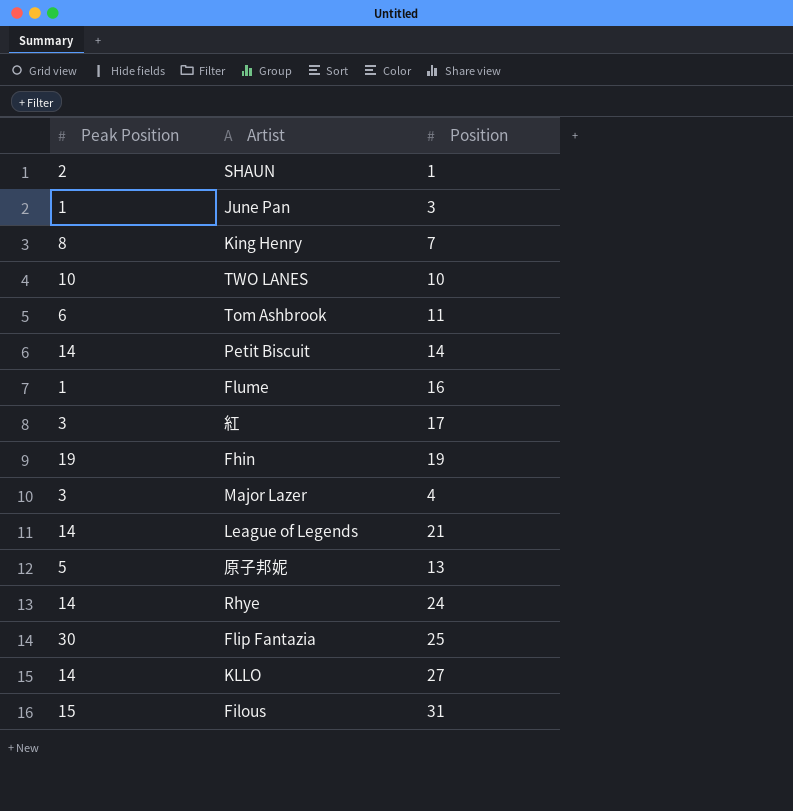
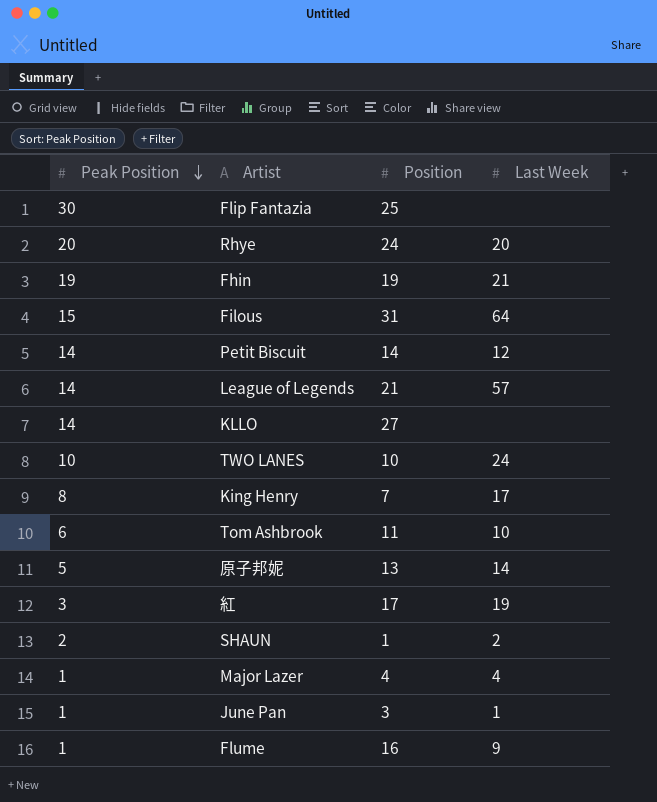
row order: none -> Peak Position descending
column Last Week | position: none -> 4
Rhye | Peak Position: 14 -> 20
Major Lazer | Peak Position: 3 -> 1

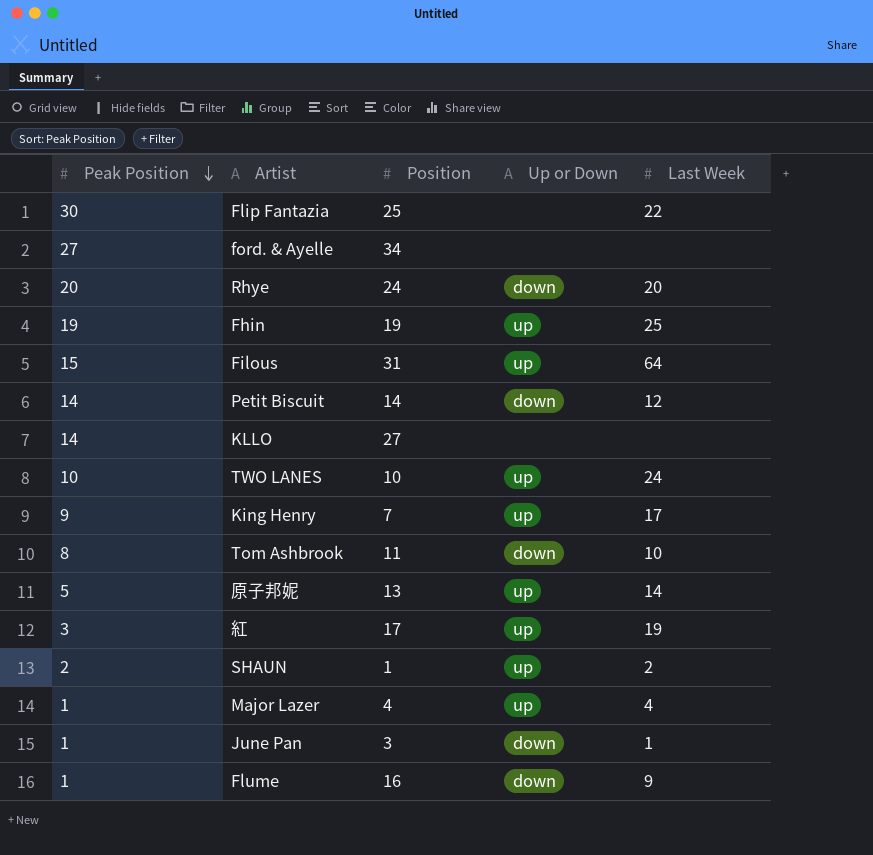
column Up or Down | position: none -> 4
row League of Legends: 14 | 21 | 57 -> none
Flip Fantazia | Last Week: none -> 22
row ford. & Ayelle: none -> 27 | 34 | none | none
Fhin | Last Week: 21 -> 25
King Henry | Peak Position: 8 -> 9
Tom Ashbrook | Peak Position: 6 -> 8

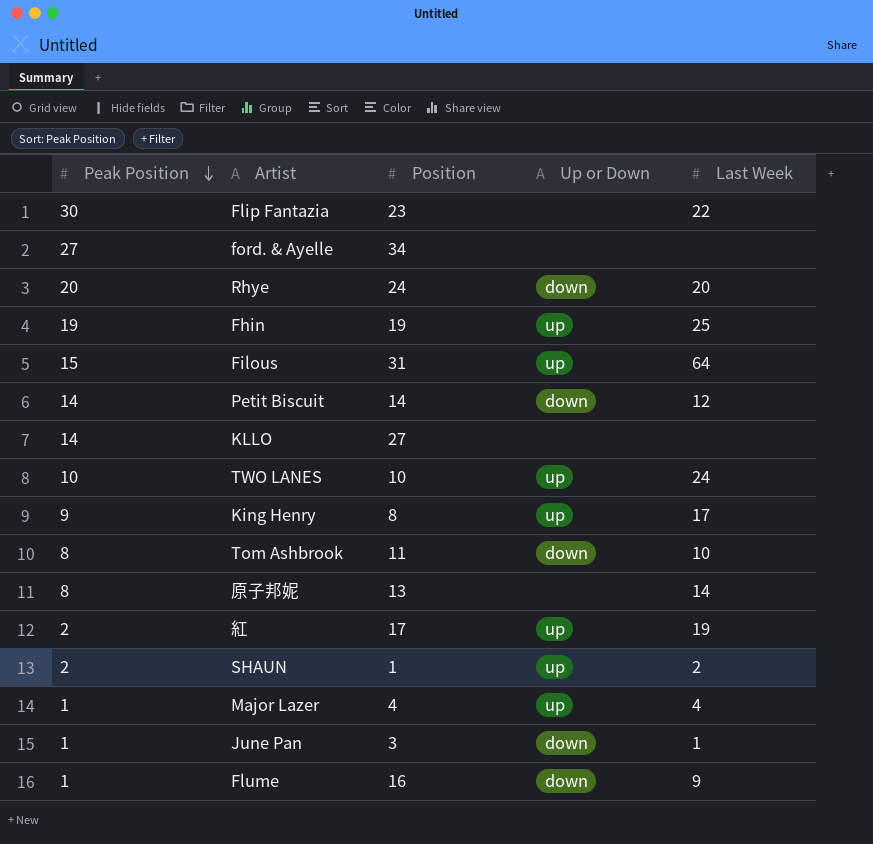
Flip Fantazia | Position: 25 -> 23
King Henry | Position: 7 -> 8
原子邦妮 | Peak Position: 5 -> 8
原子邦妮 | Up or Down: up -> none
紅 | Peak Position: 3 -> 2

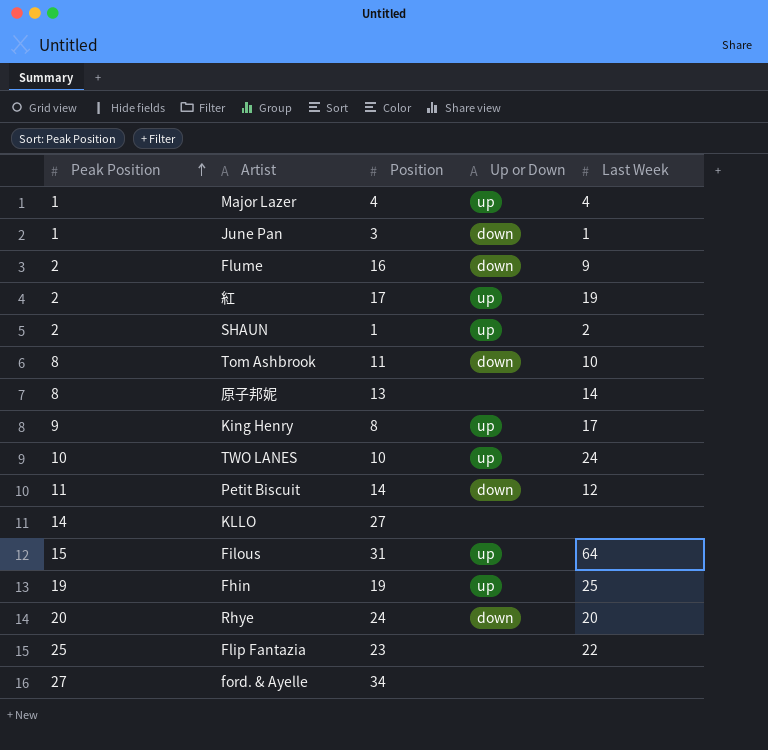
row order: Peak Position descending -> Peak Position ascending
Flume | Peak Position: 1 -> 2
Petit Biscuit | Peak Position: 14 -> 11
Flip Fantazia | Peak Position: 30 -> 25

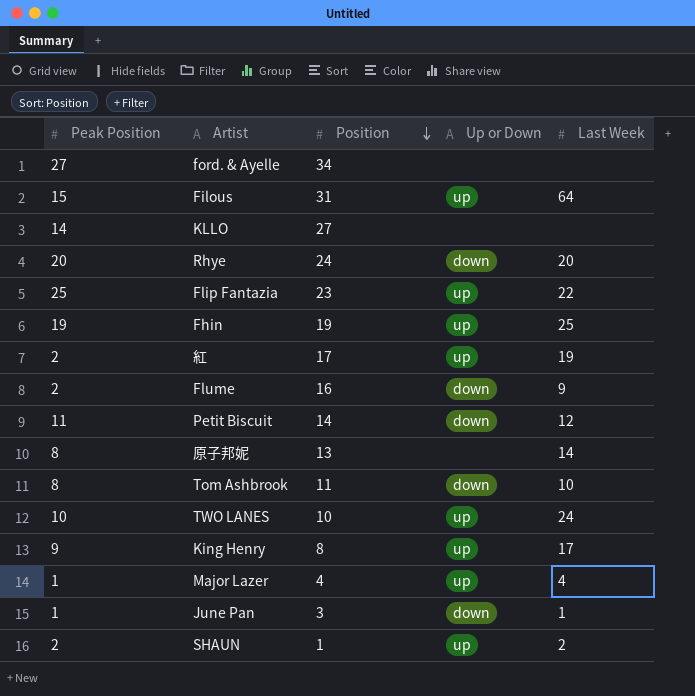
row order: Peak Position ascending -> Position descending
Flip Fantazia | Up or Down: none -> up

